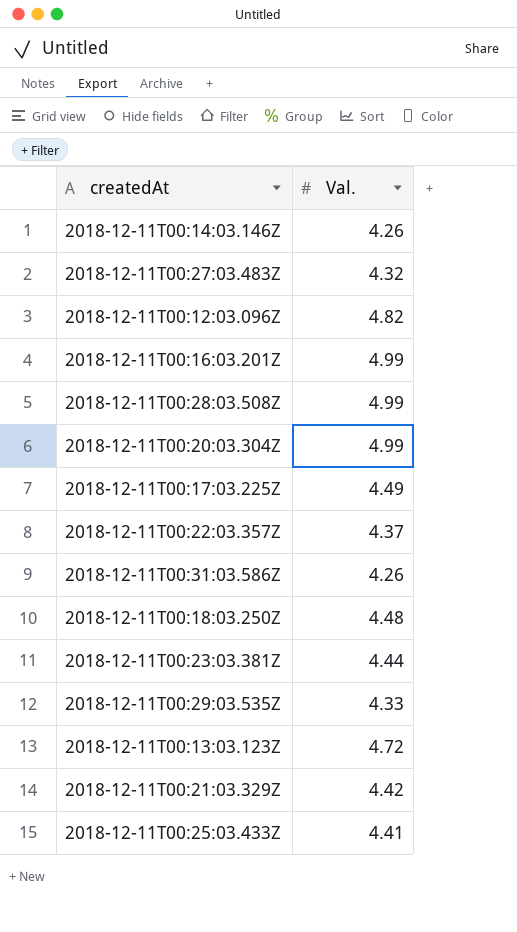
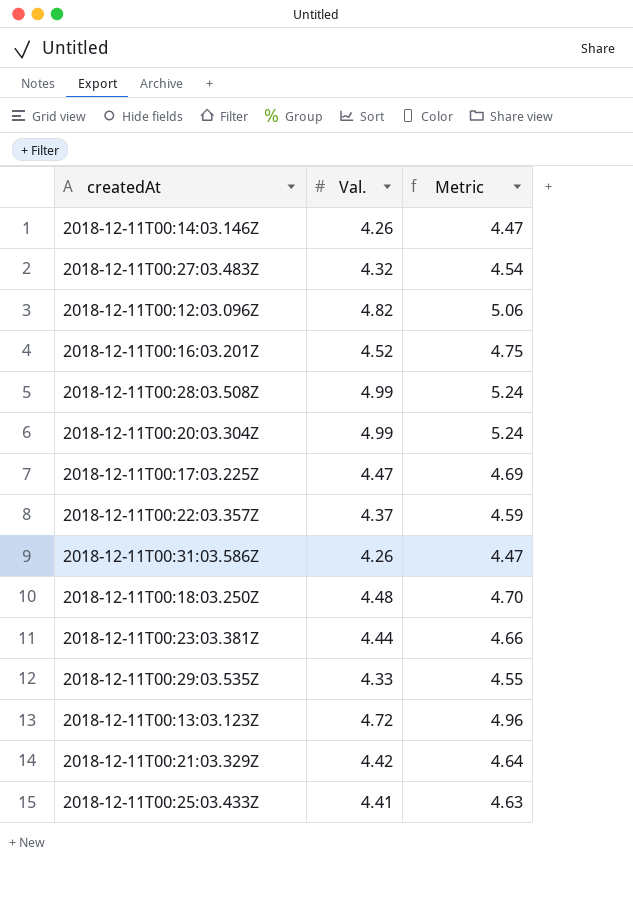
column Metric | formula: none -> [Val.] * 1.05
2018-12-11T00:16:03.201Z | Val.: 4.99 -> 4.52
2018-12-11T00:17:03.225Z | Val.: 4.49 -> 4.47

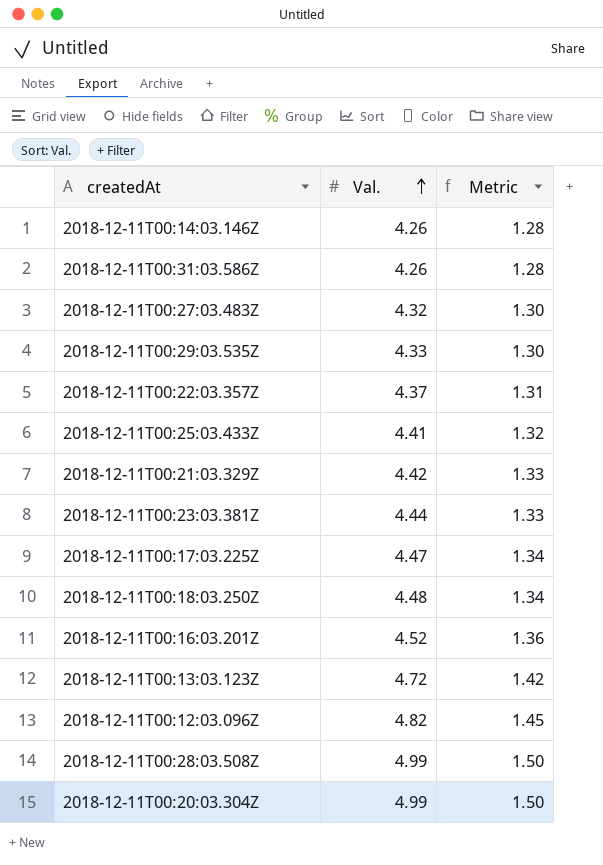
row order: none -> Val. ascending
column Metric | formula: [Val.] * 1.05 -> [Val.] * 0.3

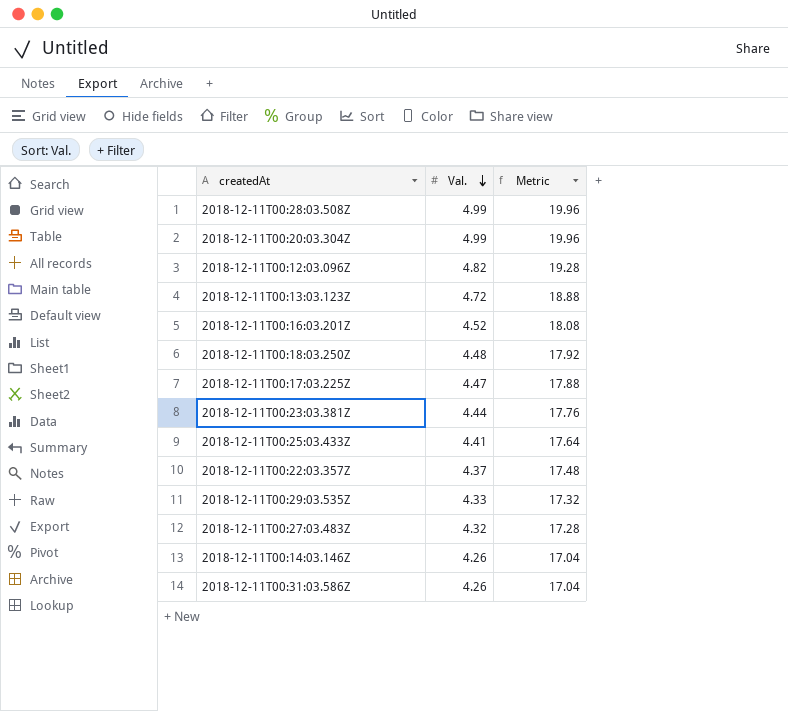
row order: Val. ascending -> Val. descending
column Metric | formula: [Val.] * 0.3 -> [Val.] * 4
row 2018-12-11T00:21:03.329Z: 4.42 | 1.33 -> none

